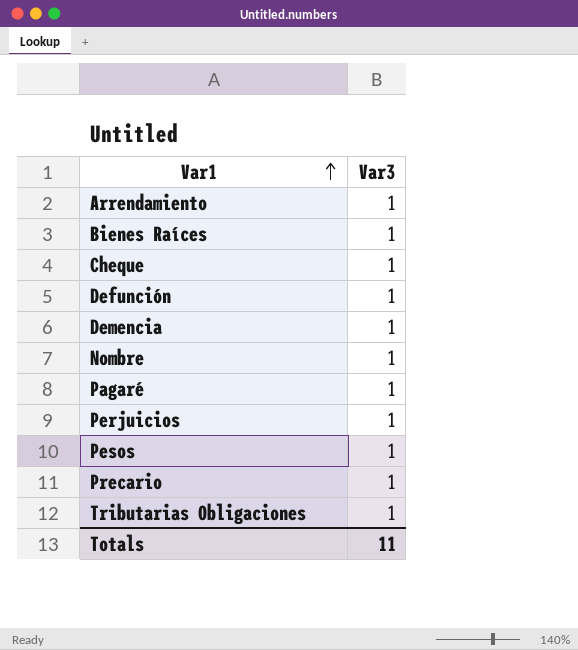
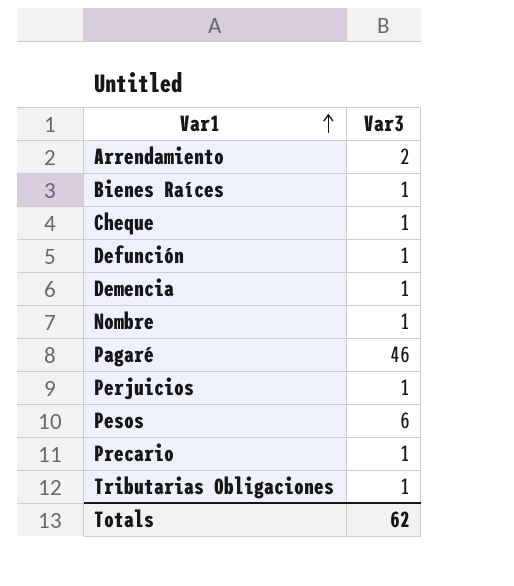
Arrendamiento | Var3: 1 -> 2
Pagaré | Var3: 1 -> 46
Pesos | Var3: 1 -> 6
Totals | Var3: 11 -> 62

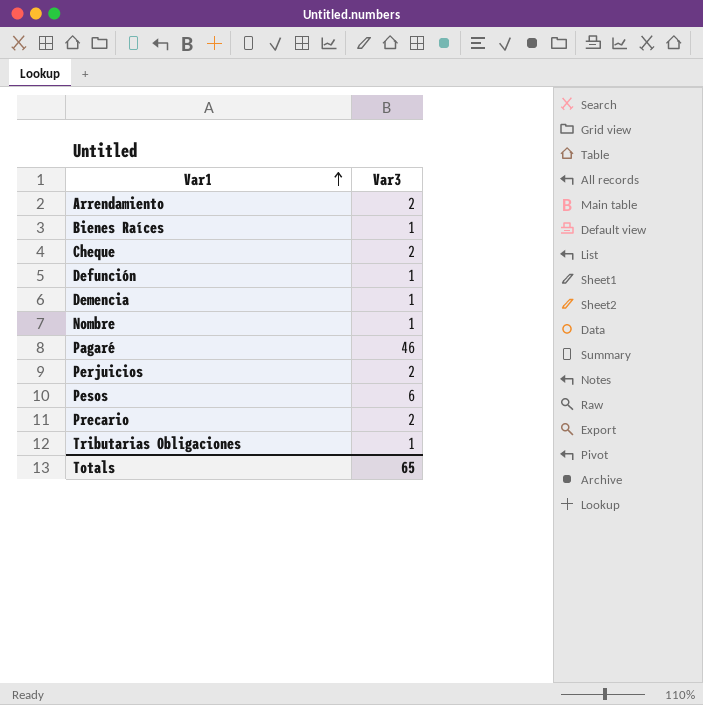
Cheque | Var3: 1 -> 2
Perjuicios | Var3: 1 -> 2
Precario | Var3: 1 -> 2
Totals | Var3: 62 -> 65

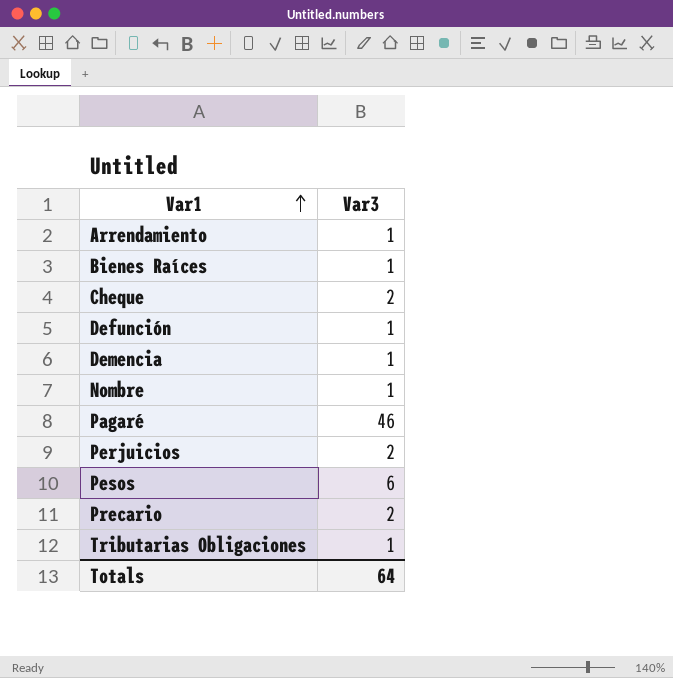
Arrendamiento | Var3: 2 -> 1
Totals | Var3: 65 -> 64

